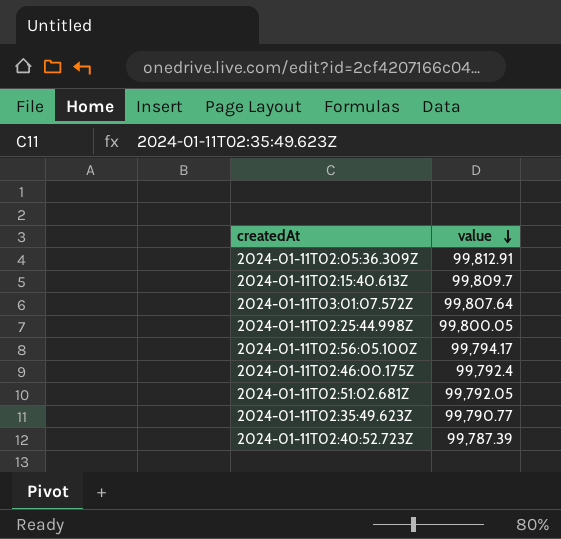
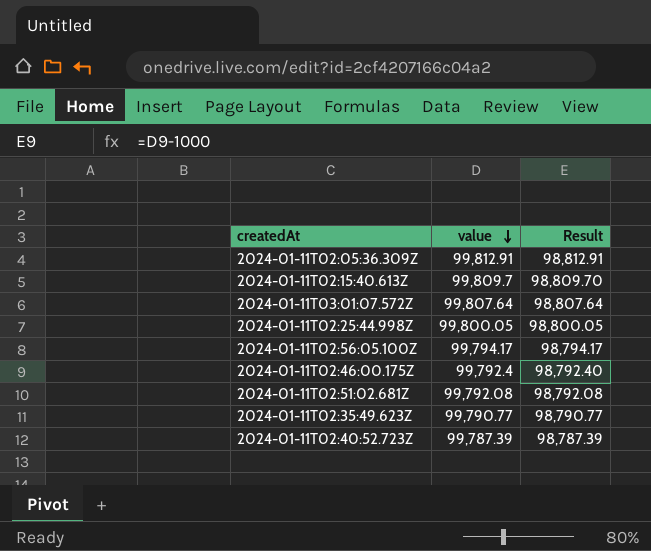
column Result | formula: none -> [value] - 1000
2024-01-11T02:51:02.681Z | value: 99,792.05 -> 99,792.08

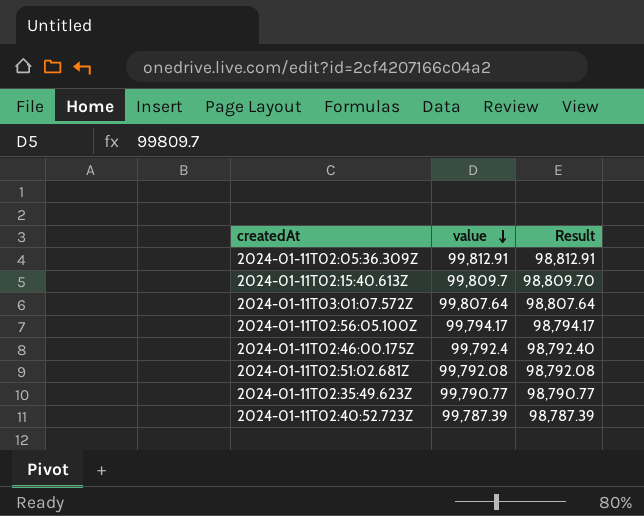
row 2024-01-11T02:25:44.998Z: 99,800.05 | 98,800.05 -> none

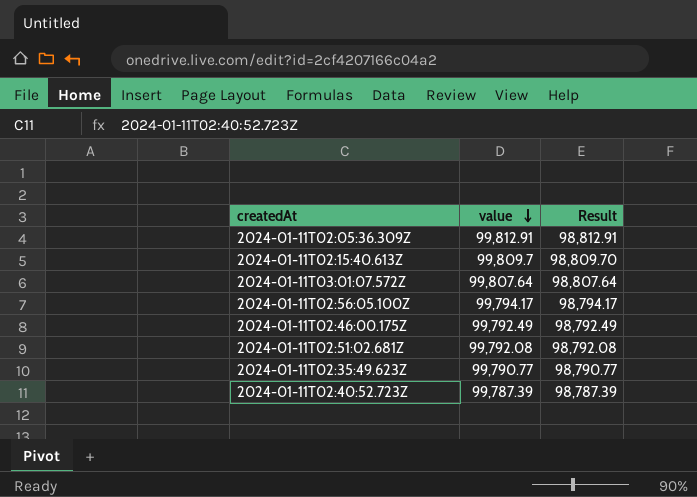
2024-01-11T02:46:00.175Z | value: 99,792.4 -> 99,792.49
2024-01-11T02:46:00.175Z | Result: 98,792.40 -> 98,792.49

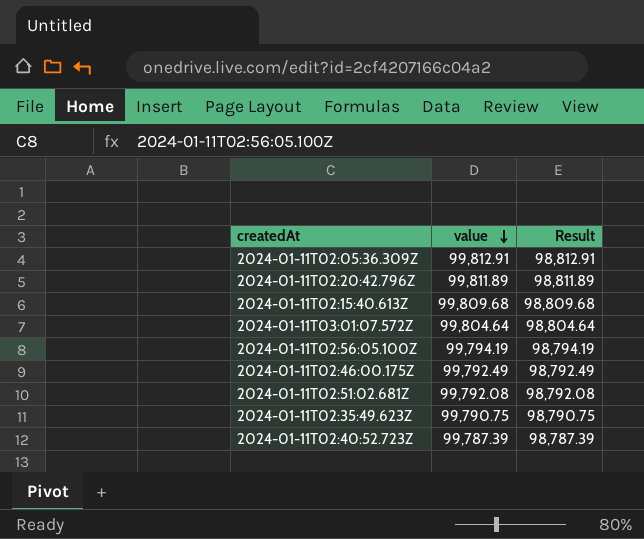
row 2024-01-11T02:20:42.796Z: none -> 99,811.89 | 98,811.89
2024-01-11T02:15:40.613Z | value: 99,809.7 -> 99,809.68
2024-01-11T02:15:40.613Z | Result: 98,809.70 -> 98,809.68
2024-01-11T03:01:07.572Z | value: 99,807.64 -> 99,804.64
2024-01-11T03:01:07.572Z | Result: 98,807.64 -> 98,804.64
2024-01-11T02:56:05.100Z | value: 99,794.17 -> 99,794.19
2024-01-11T02:56:05.100Z | Result: 98,794.17 -> 98,794.19
2024-01-11T02:35:49.623Z | value: 99,790.77 -> 99,790.75
2024-01-11T02:35:49.623Z | Result: 98,790.77 -> 98,790.75

